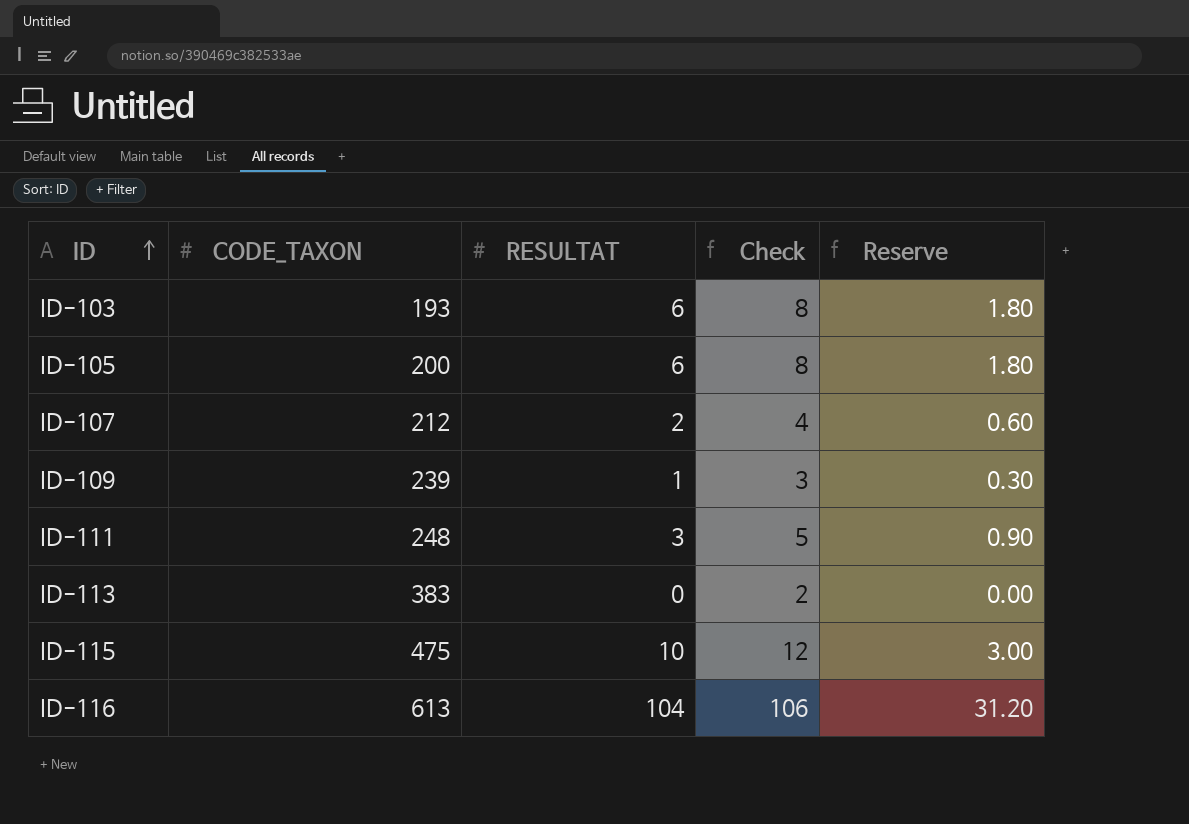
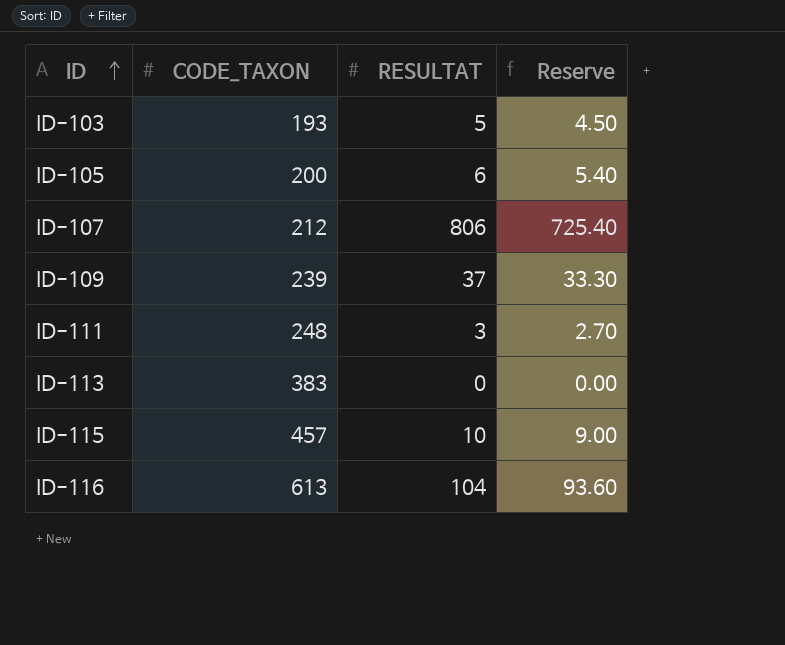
column Check | formula: [RESULTAT] + 2 -> none
column Reserve | formula: [RESULTAT] * 0.3 -> [RESULTAT] * 0.9
ID-103 | RESULTAT: 6 -> 5
ID-107 | RESULTAT: 2 -> 806
ID-109 | RESULTAT: 1 -> 37
ID-115 | CODE_TAXON: 475 -> 457

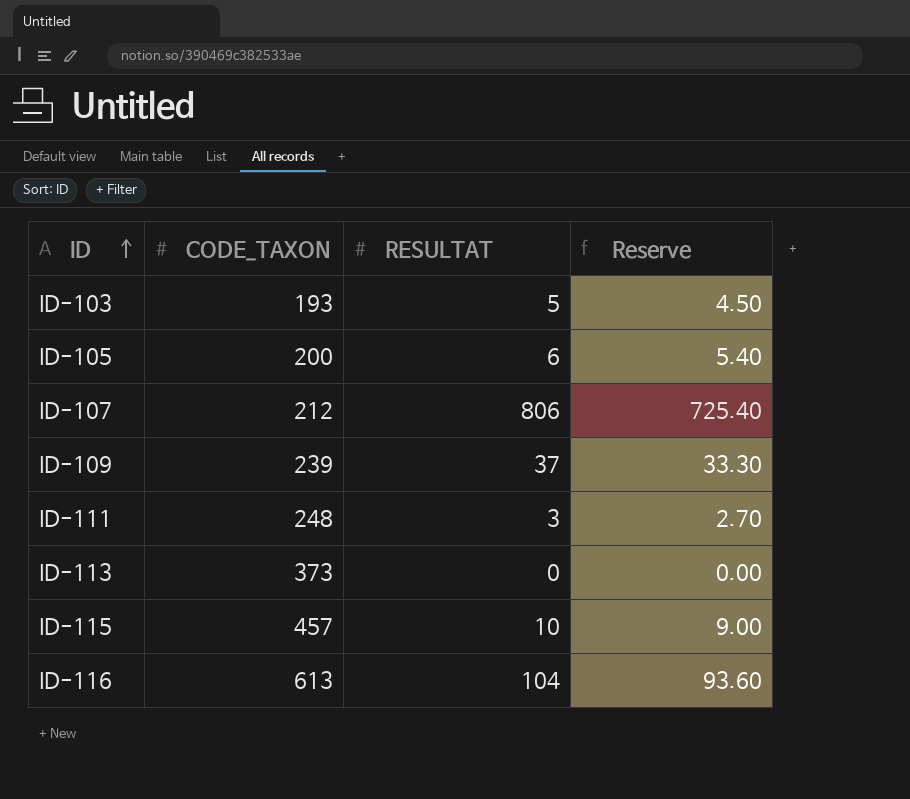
ID-113 | CODE_TAXON: 383 -> 373

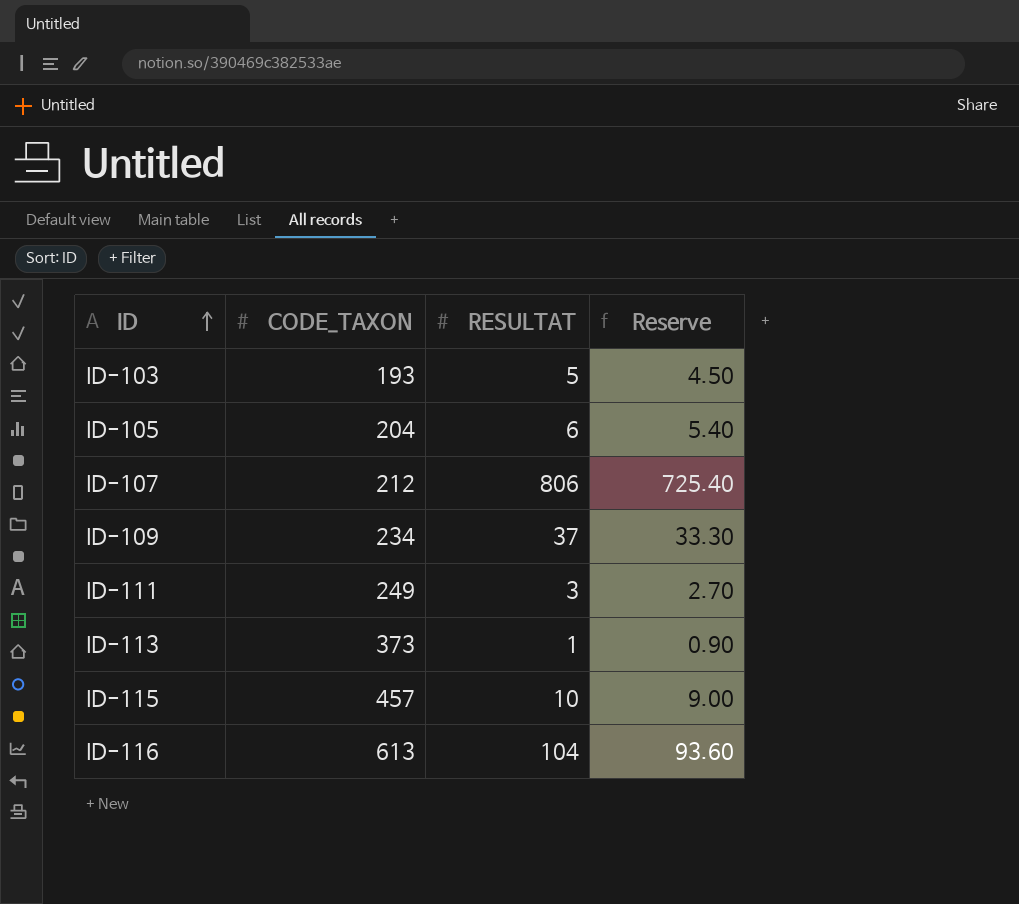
ID-105 | CODE_TAXON: 200 -> 204
ID-109 | CODE_TAXON: 239 -> 234
ID-111 | CODE_TAXON: 248 -> 249
ID-113 | RESULTAT: 0 -> 1
ID-113 | Reserve: 0.00 -> 0.90

